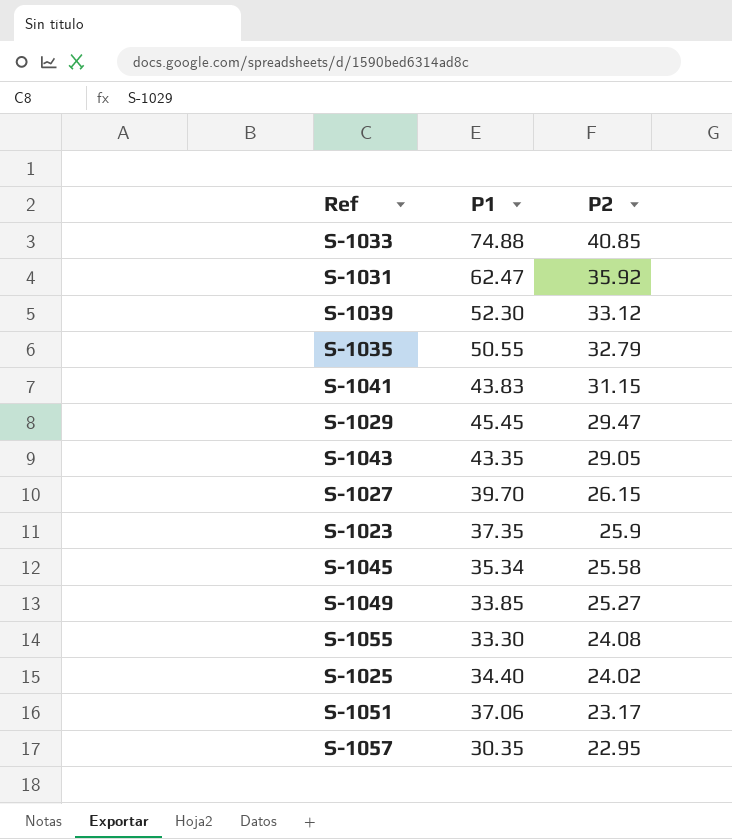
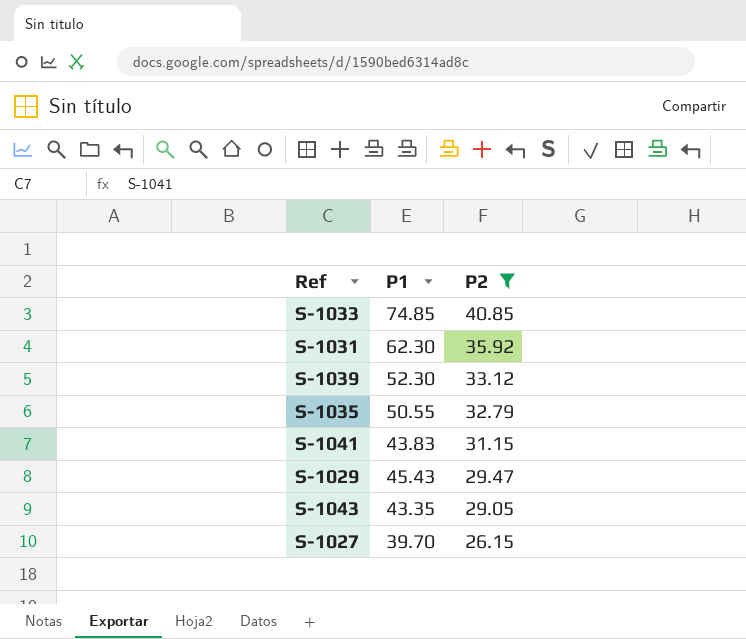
filter: none -> P2 >= 26.15
S-1033 | P1: 74.88 -> 74.85
S-1031 | P1: 62.47 -> 62.30
S-1029 | P1: 45.45 -> 45.43

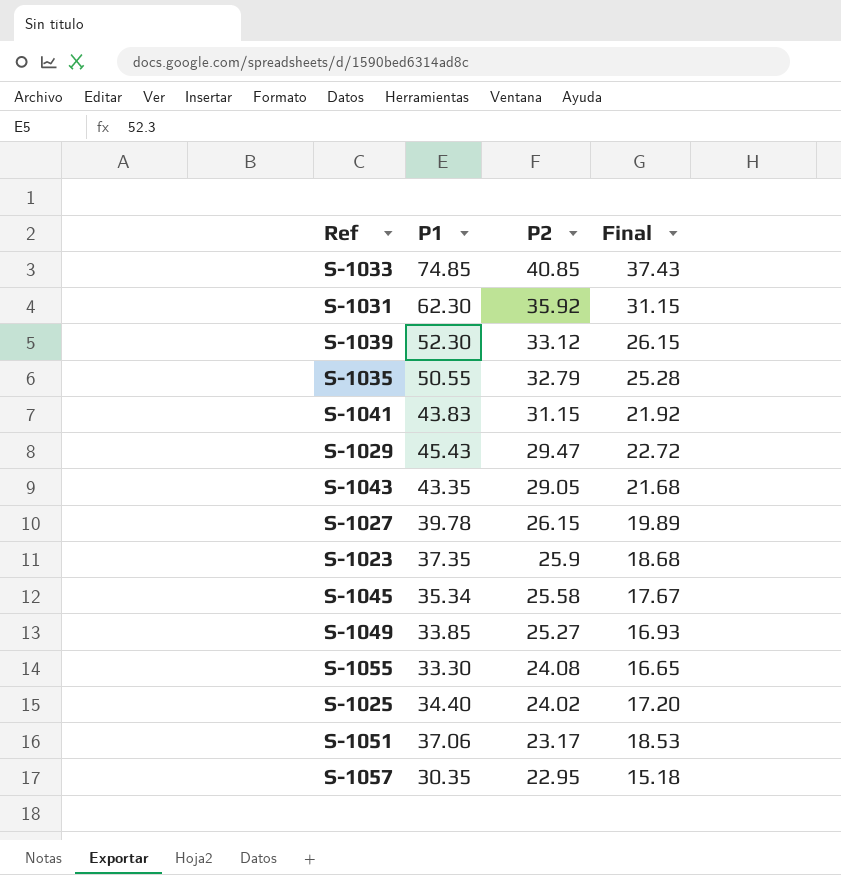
filter: P2 >= 26.15 -> none
column Final | formula: none -> [P1] * 0.5
S-1027 | P1: 39.70 -> 39.78

